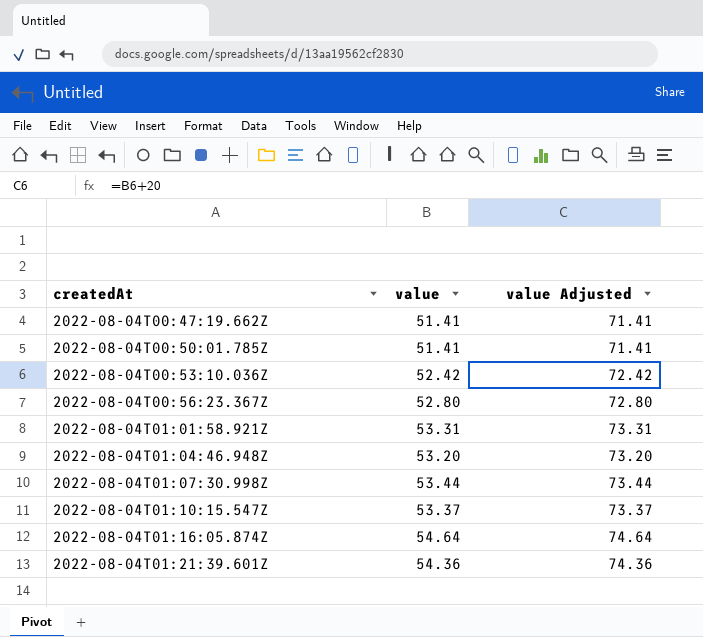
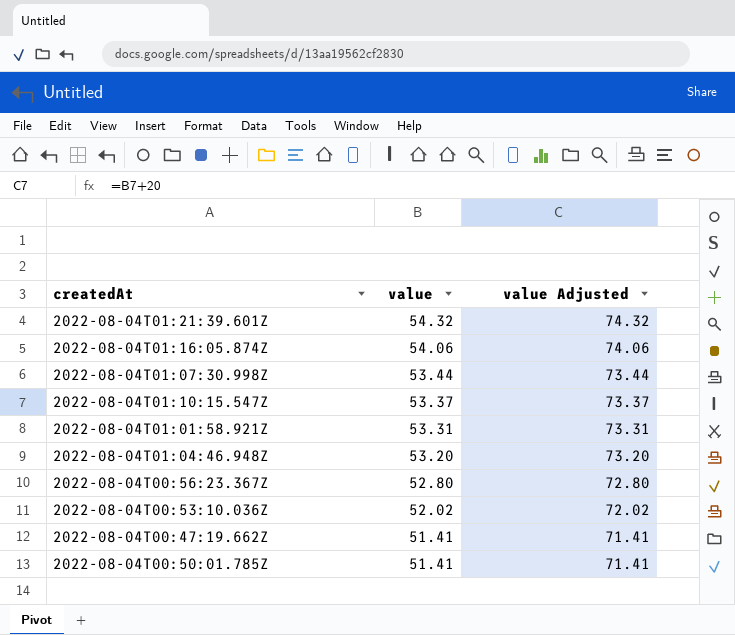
row order: createdAt ascending -> value descending
2022-08-04T01:21:39.601Z | value: 54.36 -> 54.32
2022-08-04T01:21:39.601Z | value Adjusted: 74.36 -> 74.32
2022-08-04T01:16:05.874Z | value: 54.64 -> 54.06
2022-08-04T01:16:05.874Z | value Adjusted: 74.64 -> 74.06
2022-08-04T00:53:10.036Z | value: 52.42 -> 52.02
2022-08-04T00:53:10.036Z | value Adjusted: 72.42 -> 72.02

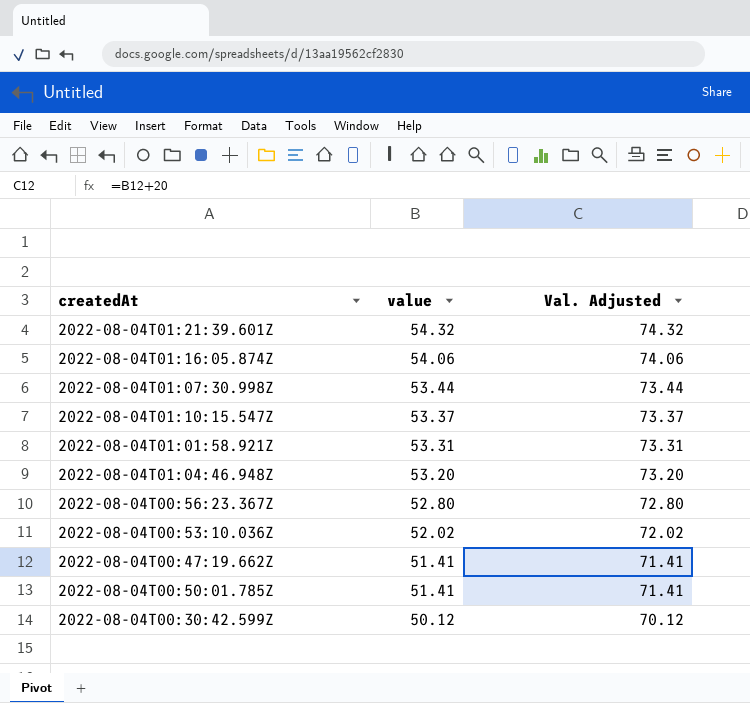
column name: value Adjusted -> Val. Adjusted
row 2022-08-04T00:30:42.599Z: none -> 50.12 | 70.12

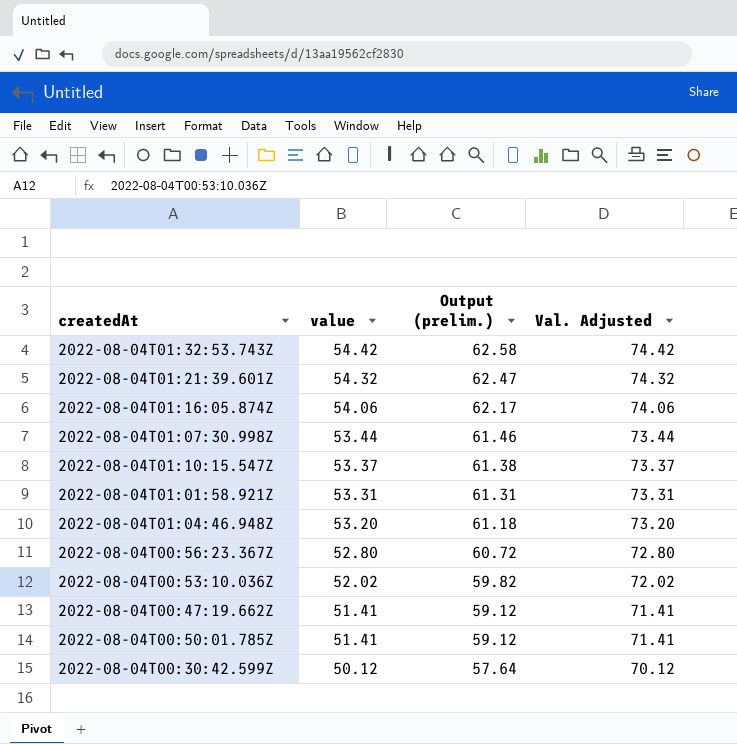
column Output (prelim.) | formula: none -> [value] * 1.15
row 2022-08-04T01:32:53.743Z: none -> 54.42 | 62.58 | 74.42

